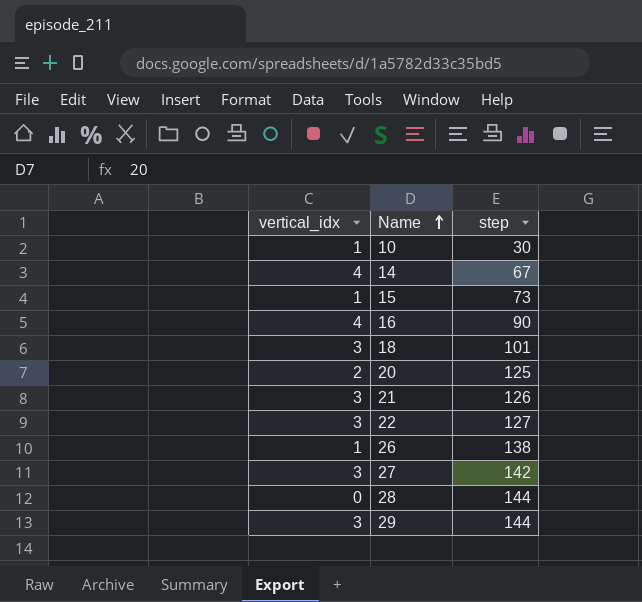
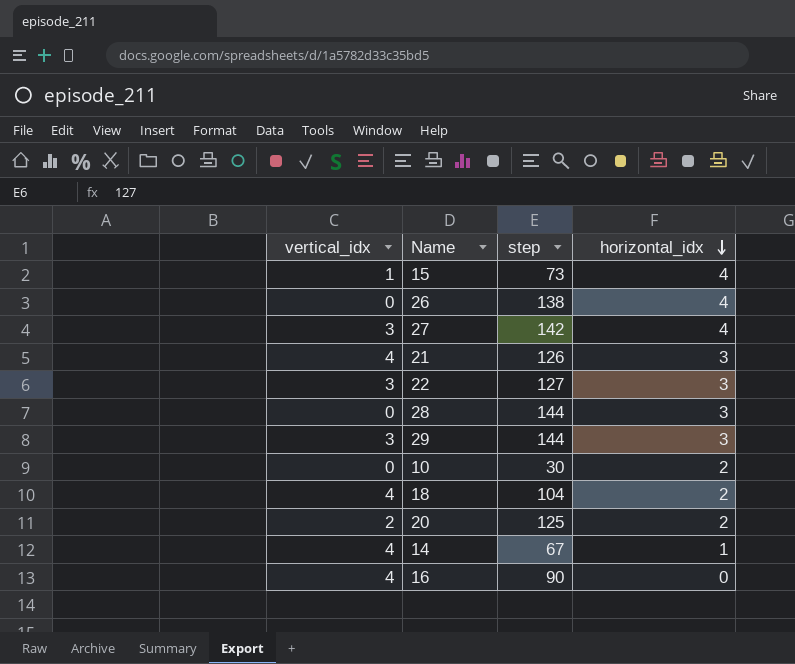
row order: Name ascending -> horizontal_idx descending
column horizontal_idx | position: none -> 4
26 | vertical_idx: 1 -> 0
21 | vertical_idx: 3 -> 4
10 | vertical_idx: 1 -> 0
18 | vertical_idx: 3 -> 4
18 | step: 101 -> 104

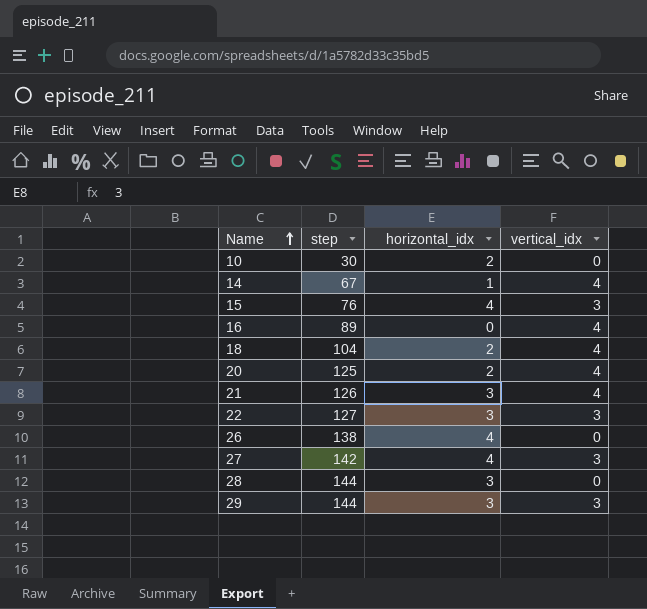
row order: horizontal_idx descending -> Name ascending
column vertical_idx | position: 1 -> 4
15 | step: 73 -> 76
15 | vertical_idx: 1 -> 3
16 | step: 90 -> 89
20 | vertical_idx: 2 -> 4

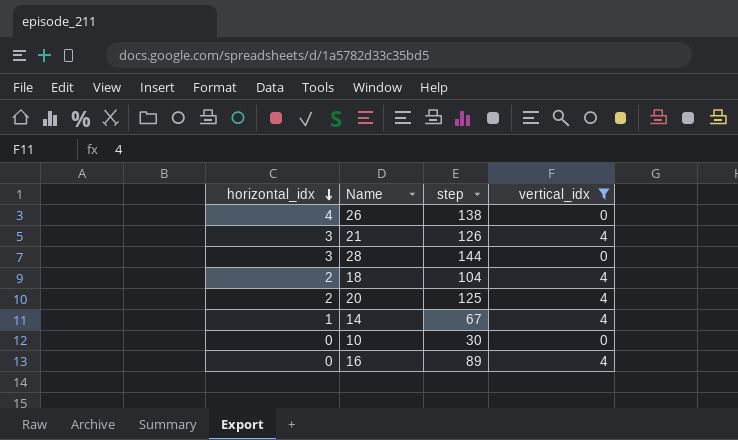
filter: none -> vertical_idx != 3
row order: Name ascending -> horizontal_idx descending
column horizontal_idx | position: 3 -> 1
10 | horizontal_idx: 2 -> 0

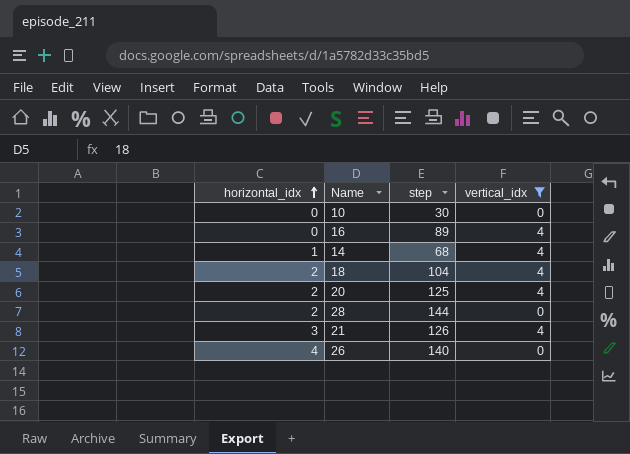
row order: horizontal_idx descending -> horizontal_idx ascending
14 | step: 67 -> 68
28 | horizontal_idx: 3 -> 2
26 | step: 138 -> 140

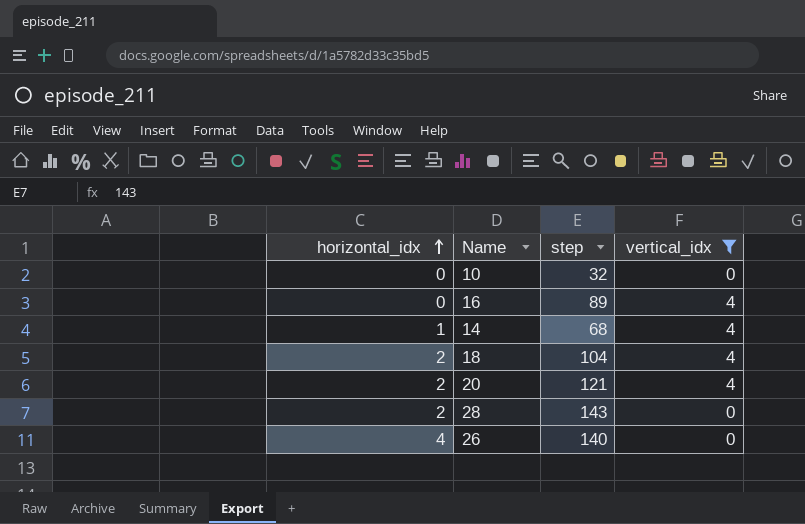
row 21: 3 | 126 | 4 -> none
10 | step: 30 -> 32
20 | step: 125 -> 121
28 | step: 144 -> 143

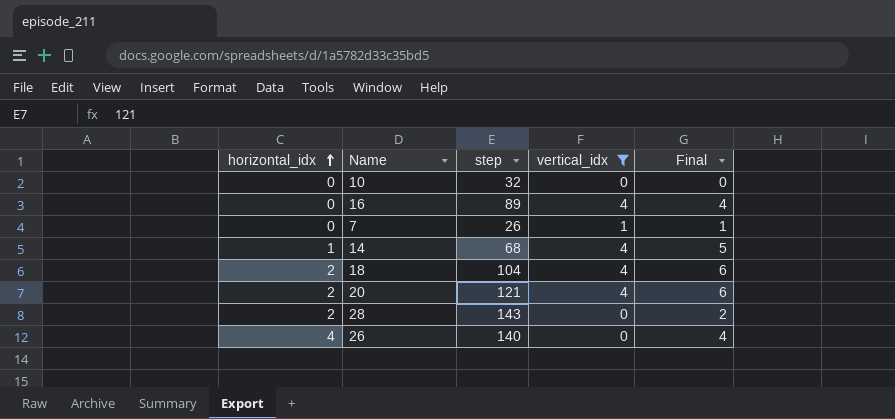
column Final | formula: none -> [horizontal_idx] + [vertical_idx]
row 7: none -> 0 | 26 | 1 | 1

